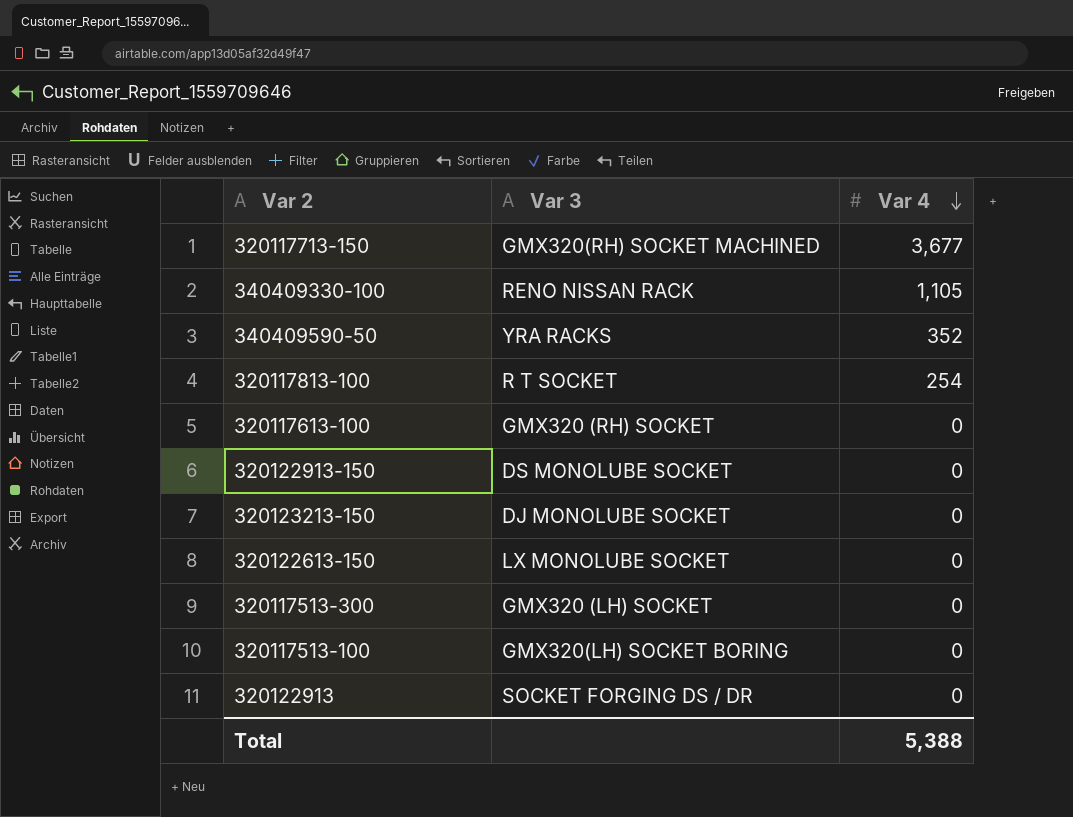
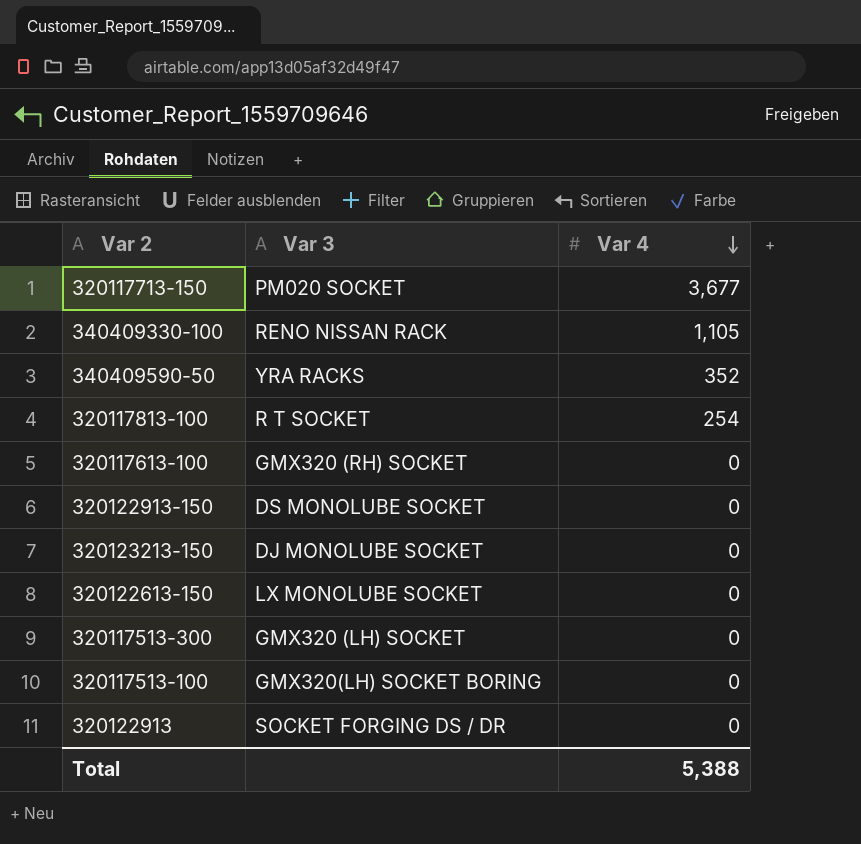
320117713-150 | Var 3: GMX320(RH) SOCKET MACHINED -> PM020 SOCKET

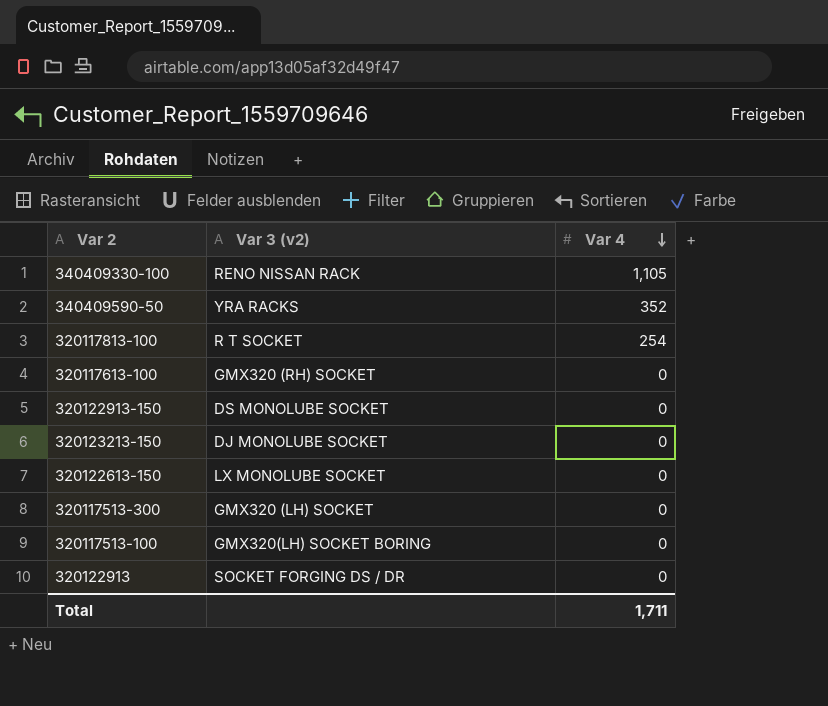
column name: Var 3 -> Var 3 (v2)
row 320117713-150: PM020 SOCKET | 3,677 -> none
Total | Var 4: 5,388 -> 1,711

